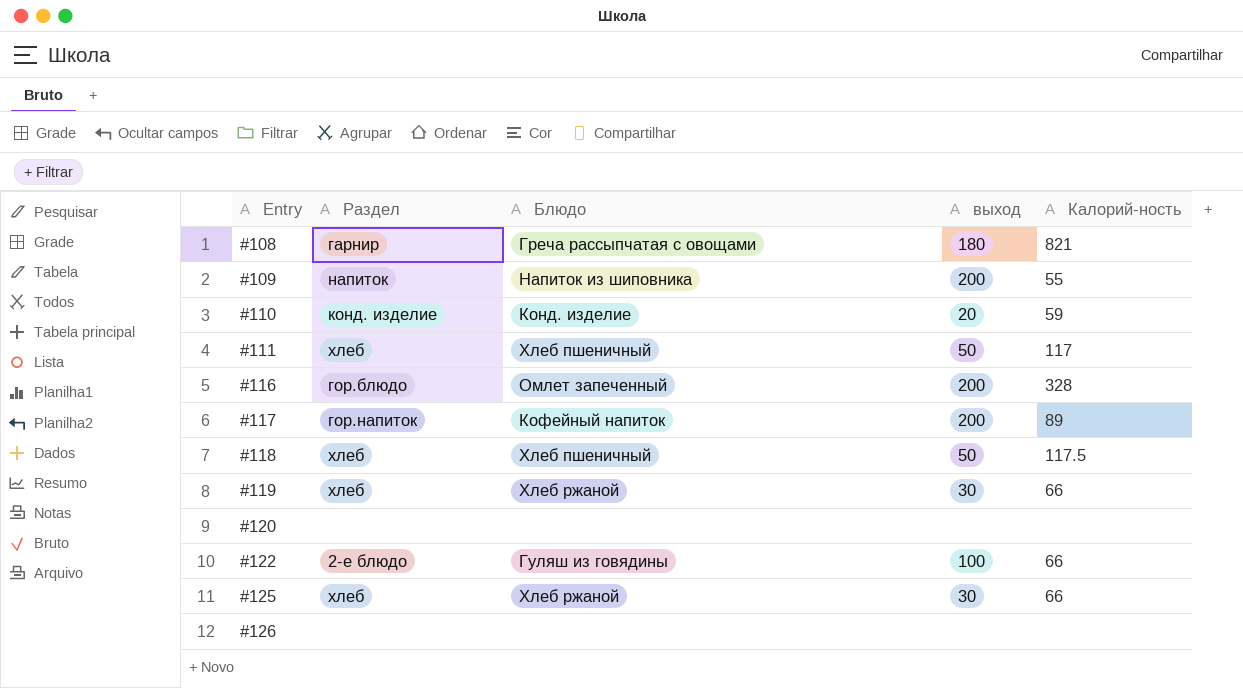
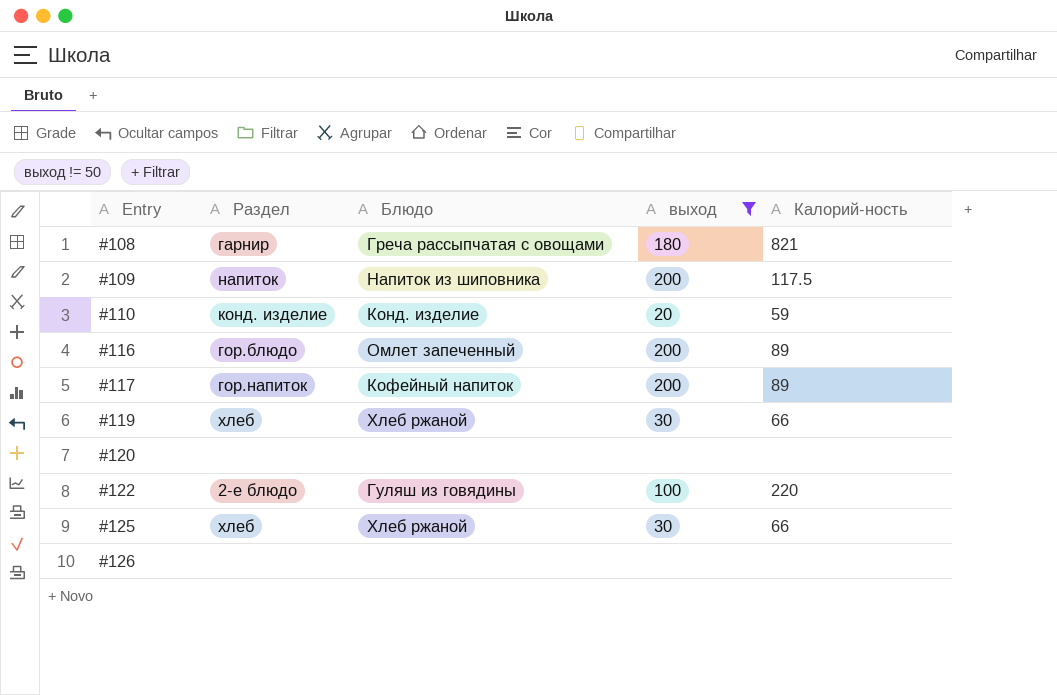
filter: none -> выход != 50
#109 | Калорий-ность: 55 -> 117.5
#116 | Калорий-ность: 328 -> 89
#122 | Калорий-ность: 66 -> 220

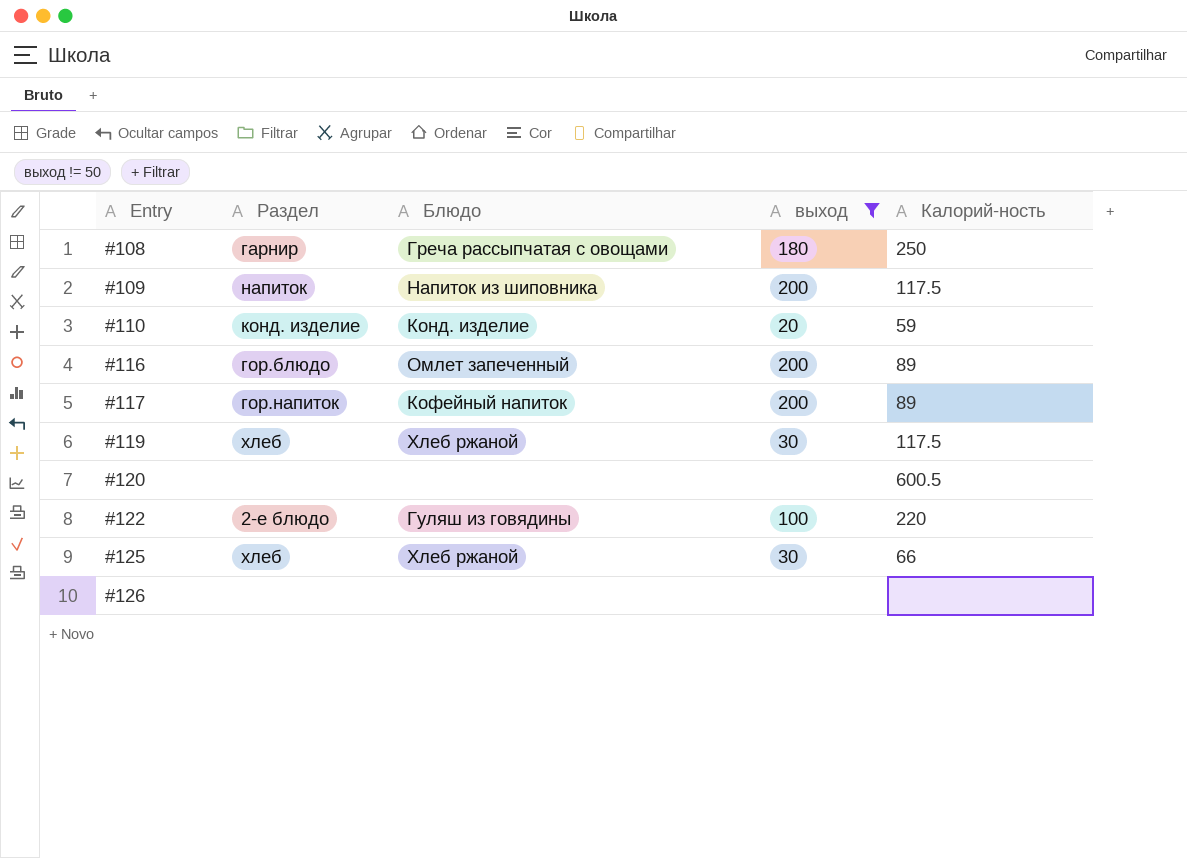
#108 | Калорий-ность: 821 -> 250
#119 | Калорий-ность: 66 -> 117.5
#120 | Калорий-ность: none -> 600.5

